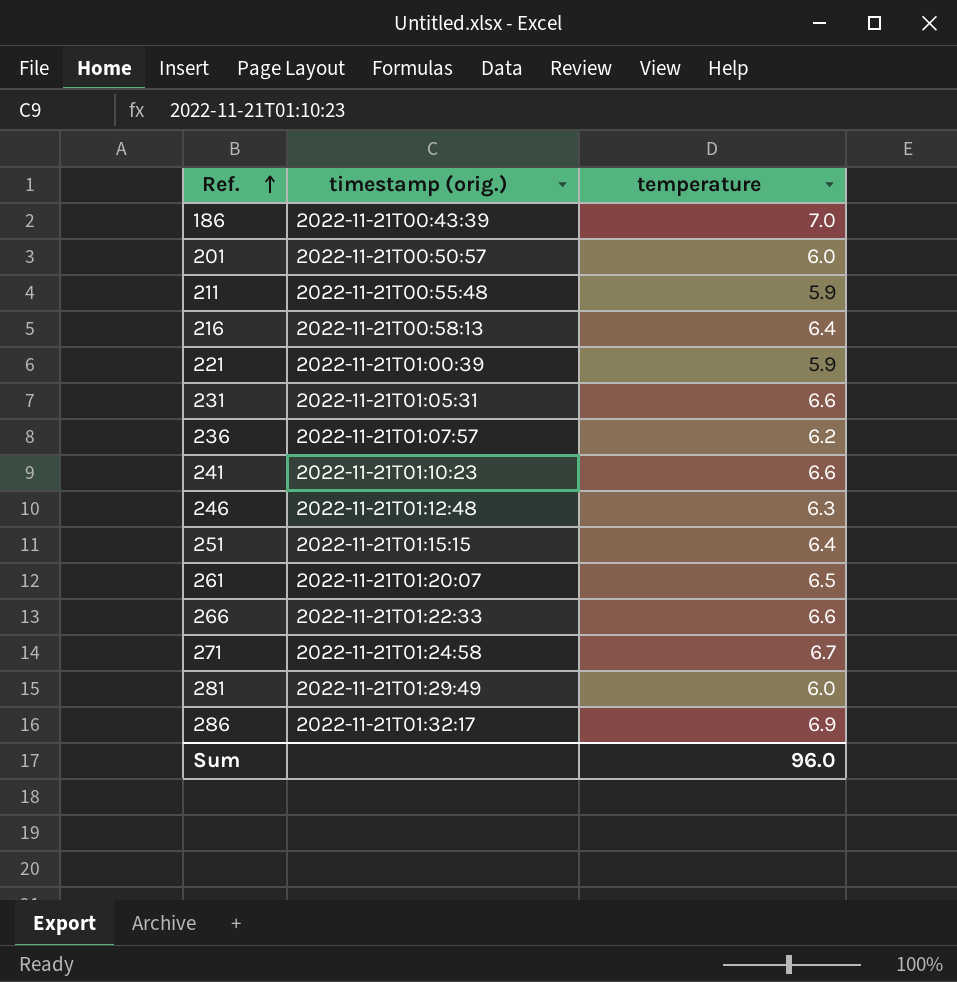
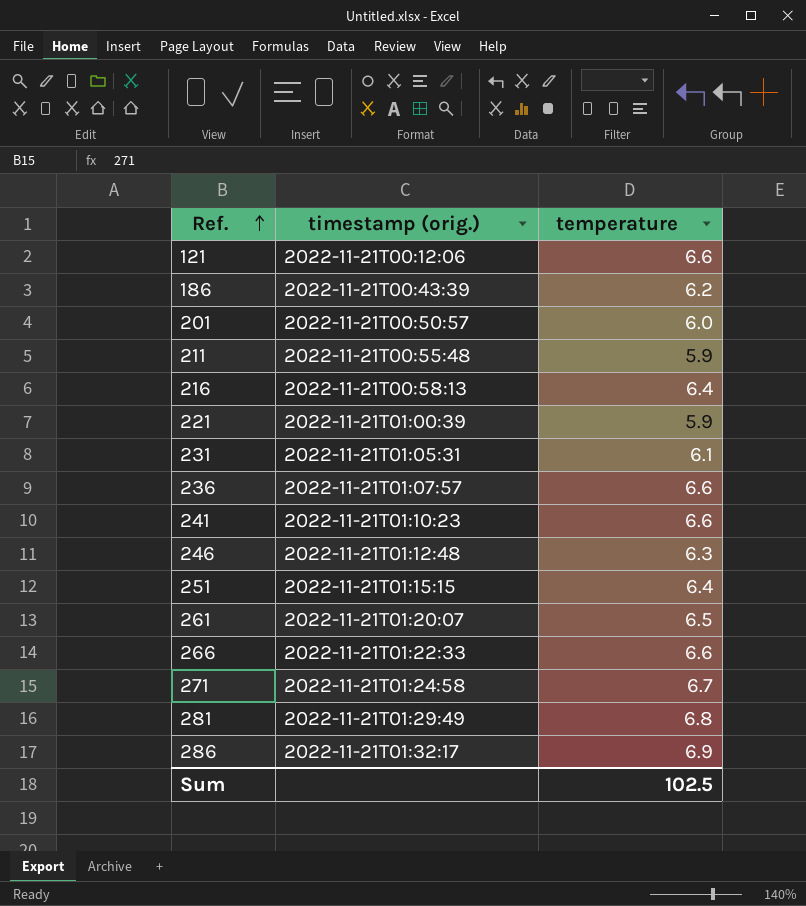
row 121: none -> 2022-11-21T00:12:06 | 6.6
186 | temperature: 7.0 -> 6.2
231 | temperature: 6.6 -> 6.1
236 | temperature: 6.2 -> 6.6
281 | temperature: 6.0 -> 6.8
Sum | temperature: 96.0 -> 102.5

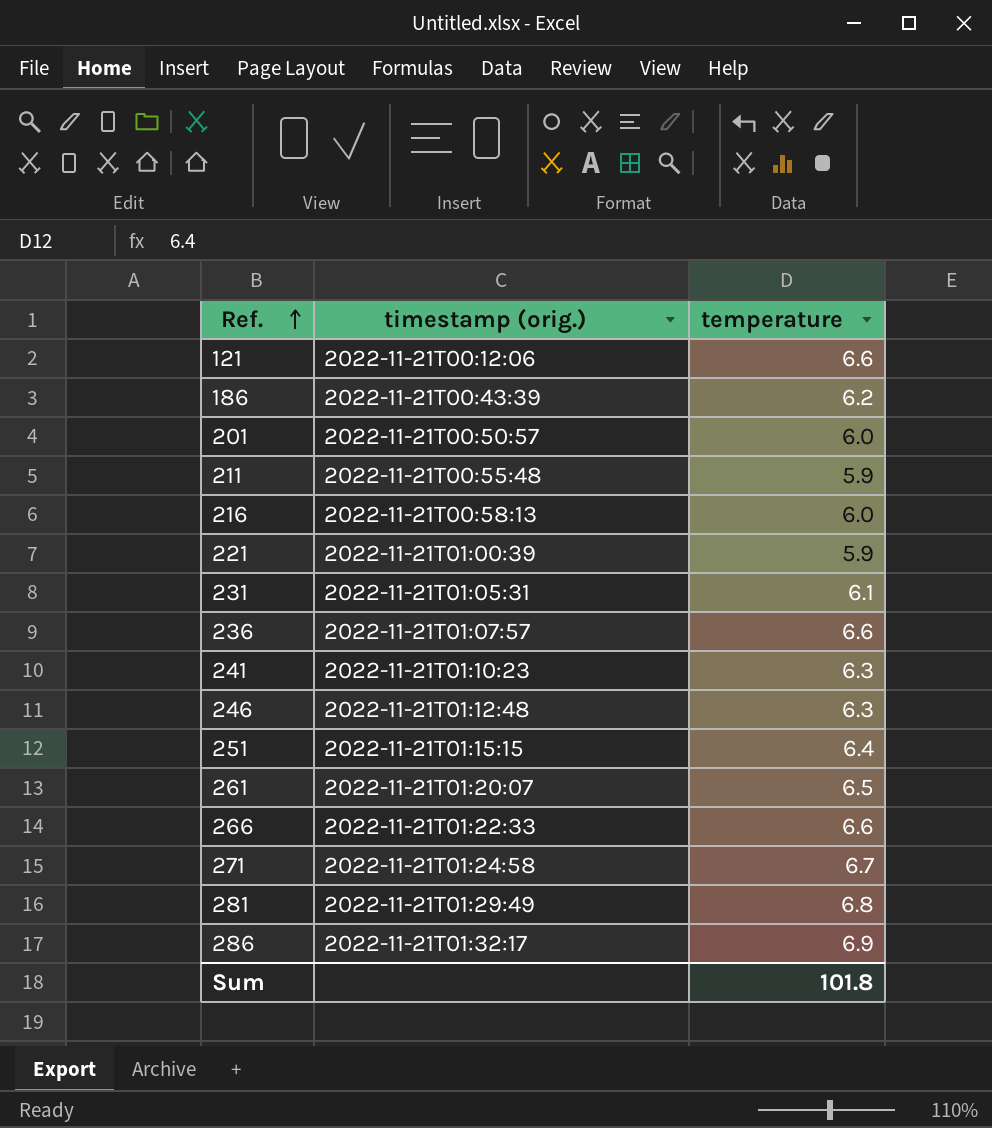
216 | temperature: 6.4 -> 6.0
241 | temperature: 6.6 -> 6.3
Sum | temperature: 102.5 -> 101.8

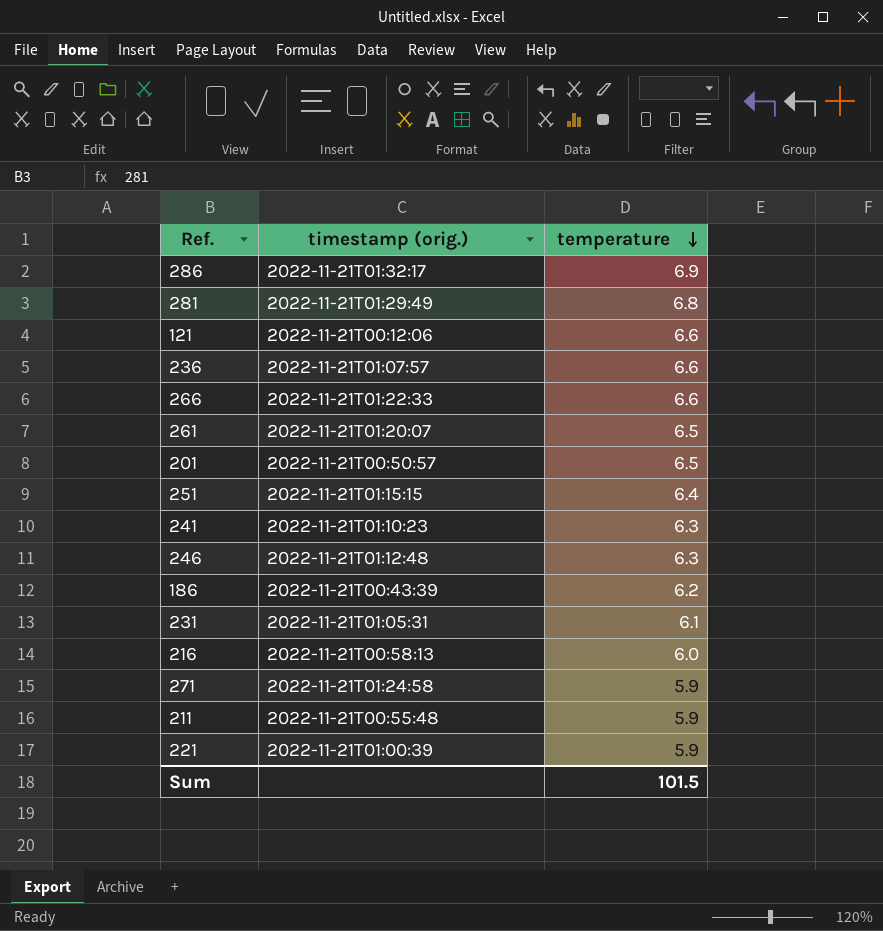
row order: Ref. ascending -> temperature descending
201 | temperature: 6.0 -> 6.5
271 | temperature: 6.7 -> 5.9
Sum | temperature: 101.8 -> 101.5

